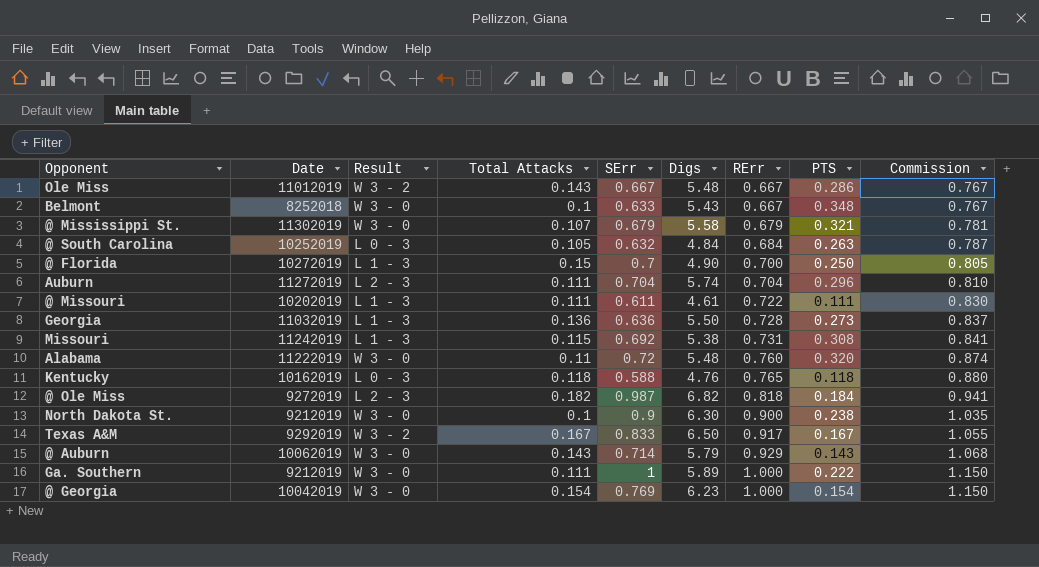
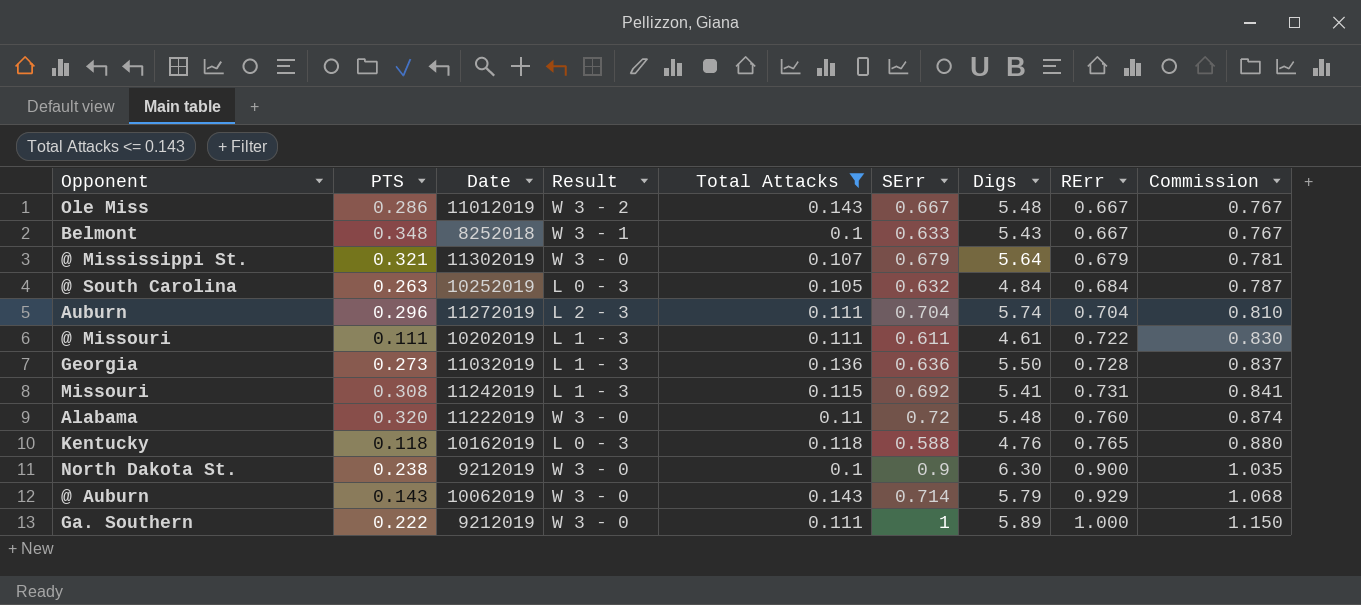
filter: none -> Total Attacks <= 0.143
column PTS | position: 8 -> 2
Belmont | Result: W 3 - 0 -> W 3 - 1
@ Mississippi St. | Digs: 5.58 -> 5.64
Missouri | Digs: 5.38 -> 5.41

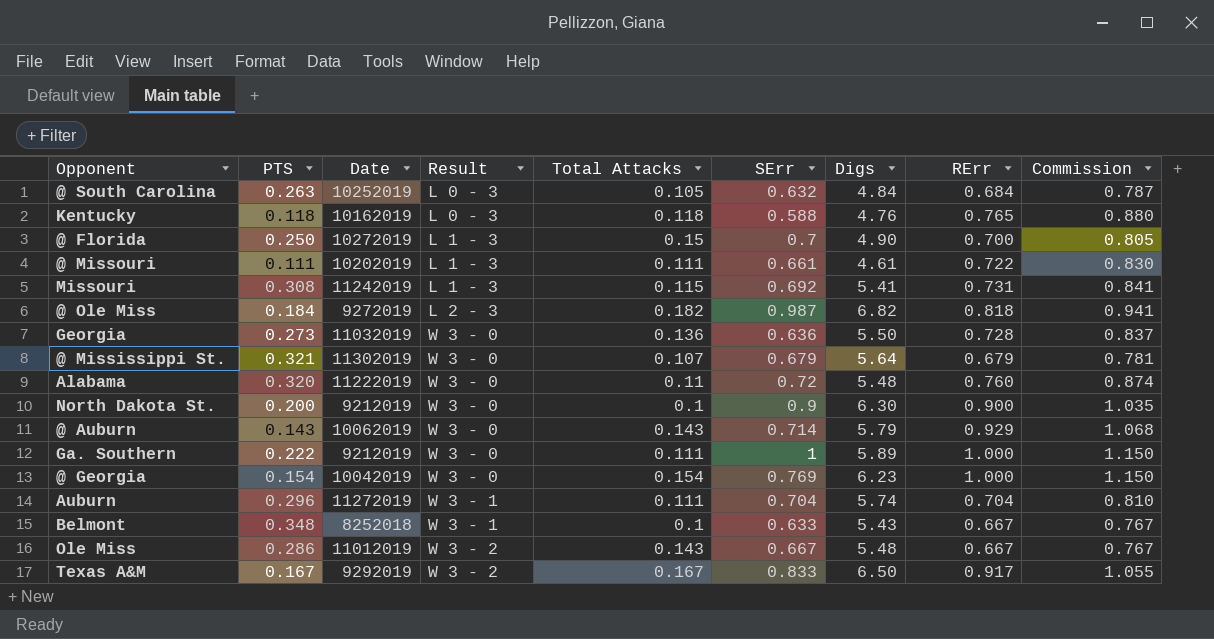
filter: Total Attacks <= 0.143 -> none
row order: RErr ascending -> Result ascending
@ Missouri | SErr: 0.611 -> 0.661
Georgia | Result: L 1 - 3 -> W 3 - 0
North Dakota St. | PTS: 0.238 -> 0.200
Auburn | Result: L 2 - 3 -> W 3 - 1

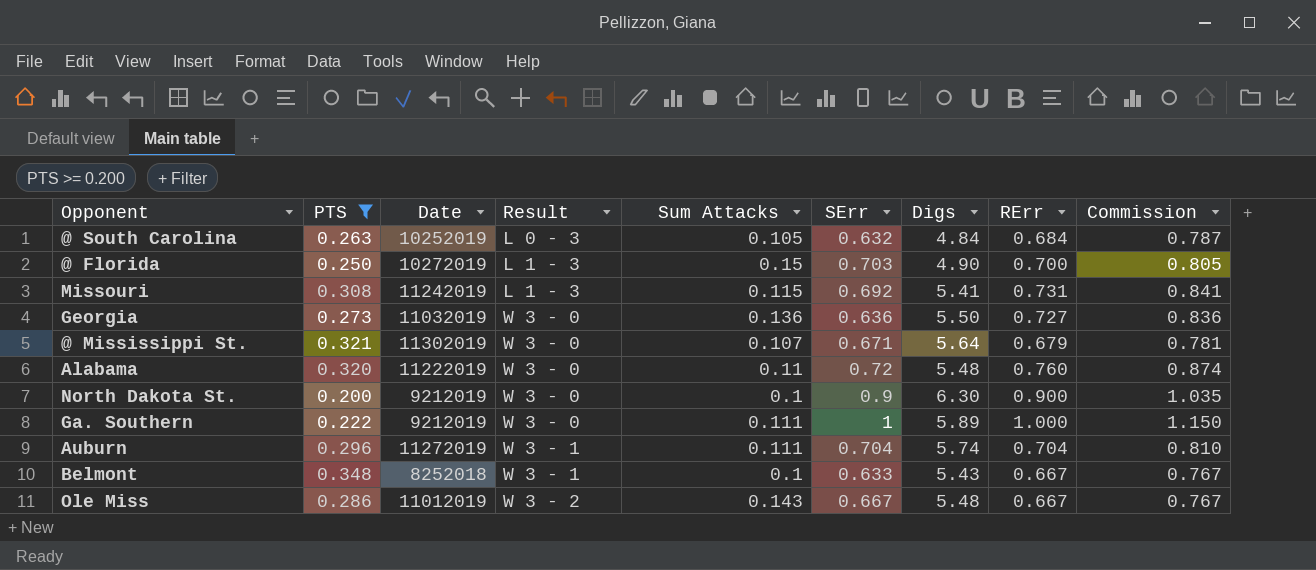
filter: none -> PTS >= 0.200
column name: Total Attacks -> Sum Attacks
@ Florida | SErr: 0.7 -> 0.703
Georgia | RErr: 0.728 -> 0.727
Georgia | Commission: 0.837 -> 0.836
@ Mississippi St. | SErr: 0.679 -> 0.671

